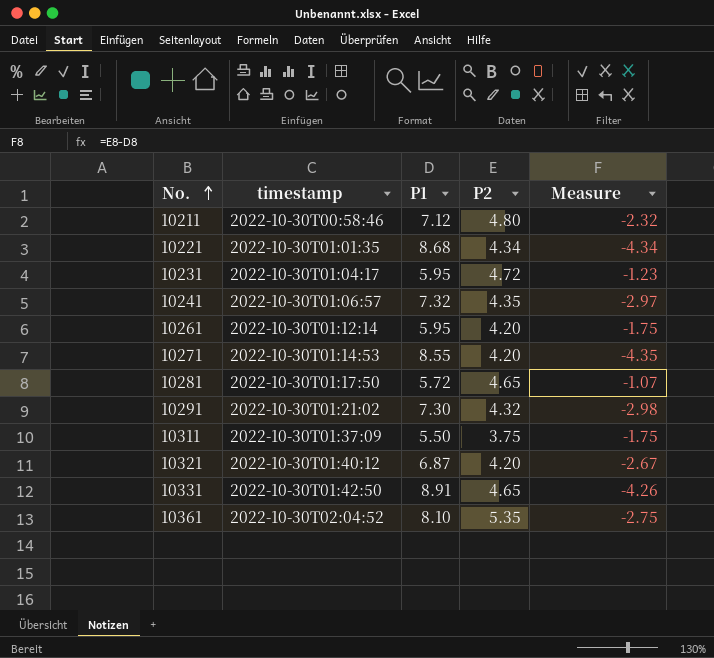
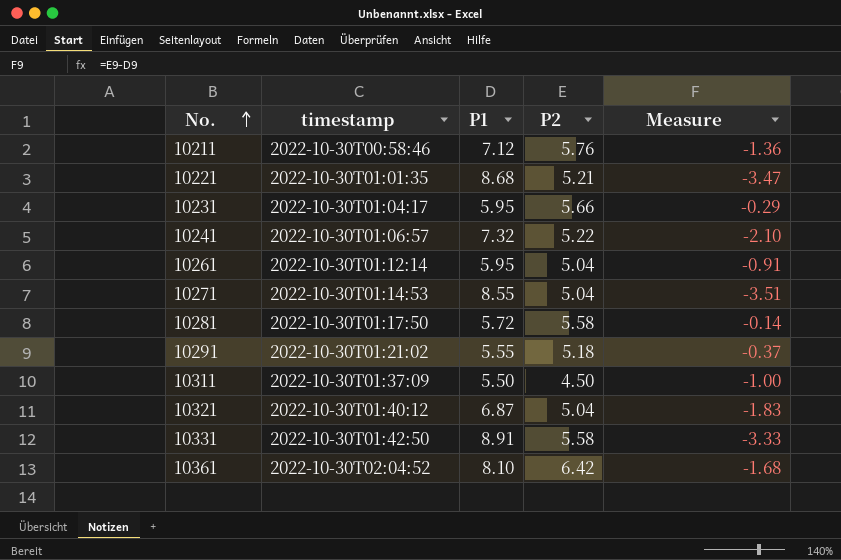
10211 | P2: 4.80 -> 5.76
10211 | Measure: -2.32 -> -1.36
10221 | P2: 4.34 -> 5.21
10221 | Measure: -4.34 -> -3.47
10231 | P2: 4.72 -> 5.66
10231 | Measure: -1.23 -> -0.29
10241 | P2: 4.35 -> 5.22
10241 | Measure: -2.97 -> -2.10
10261 | P2: 4.20 -> 5.04
10261 | Measure: -1.75 -> -0.91
10271 | P2: 4.20 -> 5.04
10271 | Measure: -4.35 -> -3.51
10281 | P2: 4.65 -> 5.58
10281 | Measure: -1.07 -> -0.14
10291 | P1: 7.30 -> 5.55
10291 | P2: 4.32 -> 5.18
10291 | Measure: -2.98 -> -0.37
10311 | P2: 3.75 -> 4.50
10311 | Measure: -1.75 -> -1.00
10321 | P2: 4.20 -> 5.04
10321 | Measure: -2.67 -> -1.83
10331 | P2: 4.65 -> 5.58
10331 | Measure: -4.26 -> -3.33
10361 | P2: 5.35 -> 6.42
10361 | Measure: -2.75 -> -1.68

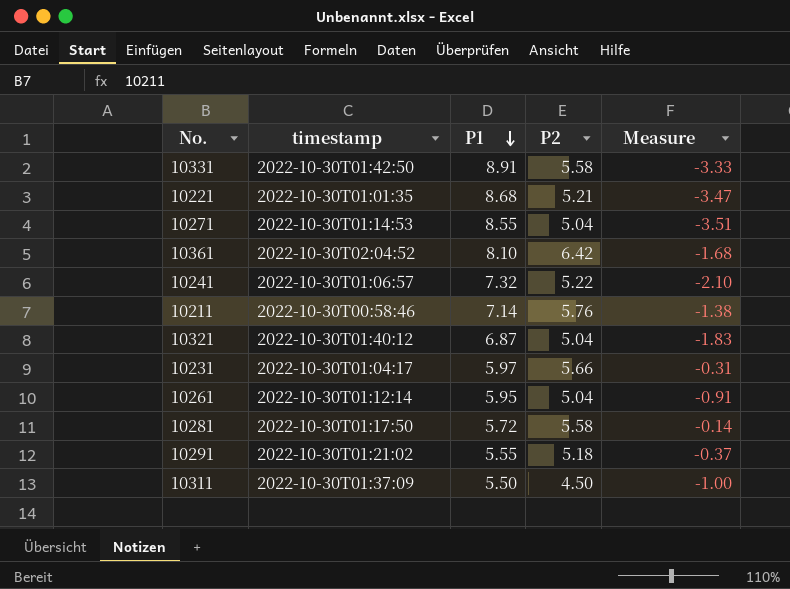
row order: No. ascending -> P1 descending
10211 | P1: 7.12 -> 7.14
10211 | Measure: -1.36 -> -1.38
10231 | P1: 5.95 -> 5.97
10231 | Measure: -0.29 -> -0.31

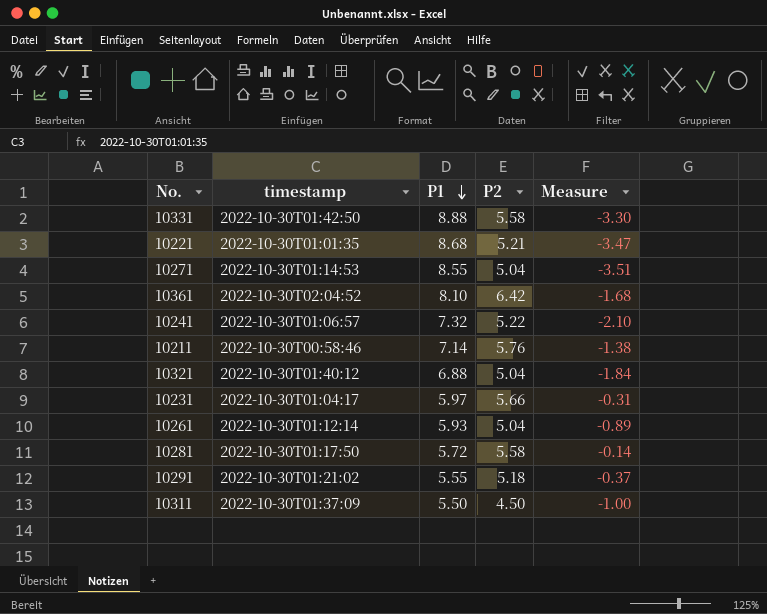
10331 | P1: 8.91 -> 8.88
10331 | Measure: -3.33 -> -3.30
10321 | P1: 6.87 -> 6.88
10321 | Measure: -1.83 -> -1.84
10261 | P1: 5.95 -> 5.93
10261 | Measure: -0.91 -> -0.89

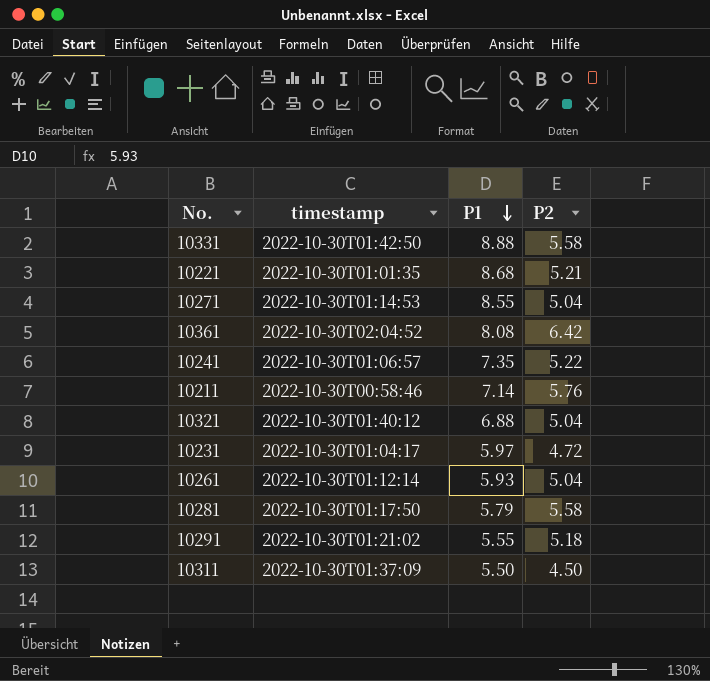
column Measure | formula: [P2] - [P1] -> none
10361 | P1: 8.10 -> 8.08
10241 | P1: 7.32 -> 7.35
10231 | P2: 5.66 -> 4.72
10281 | P1: 5.72 -> 5.79

